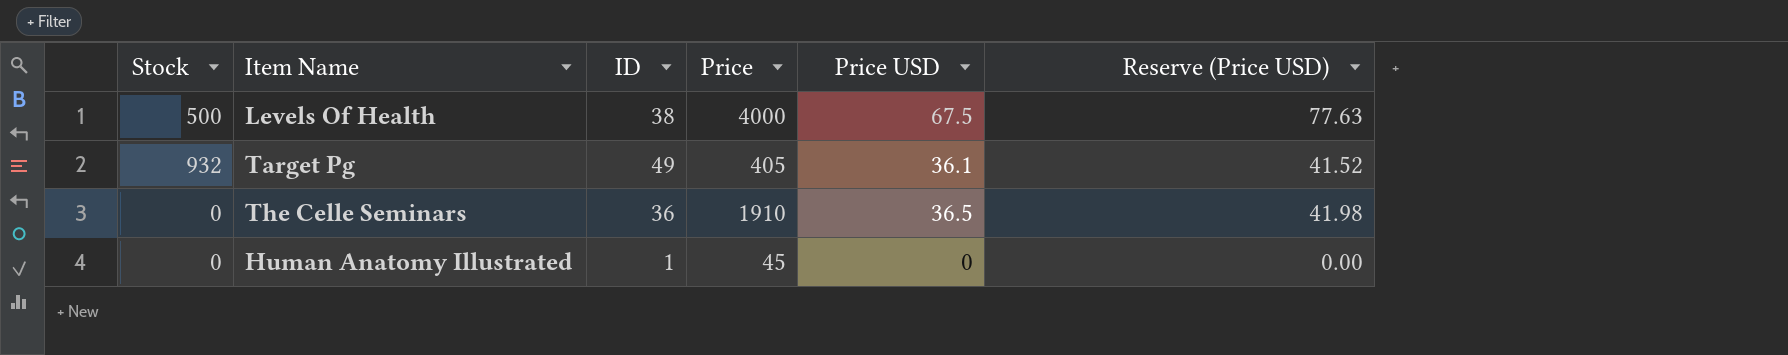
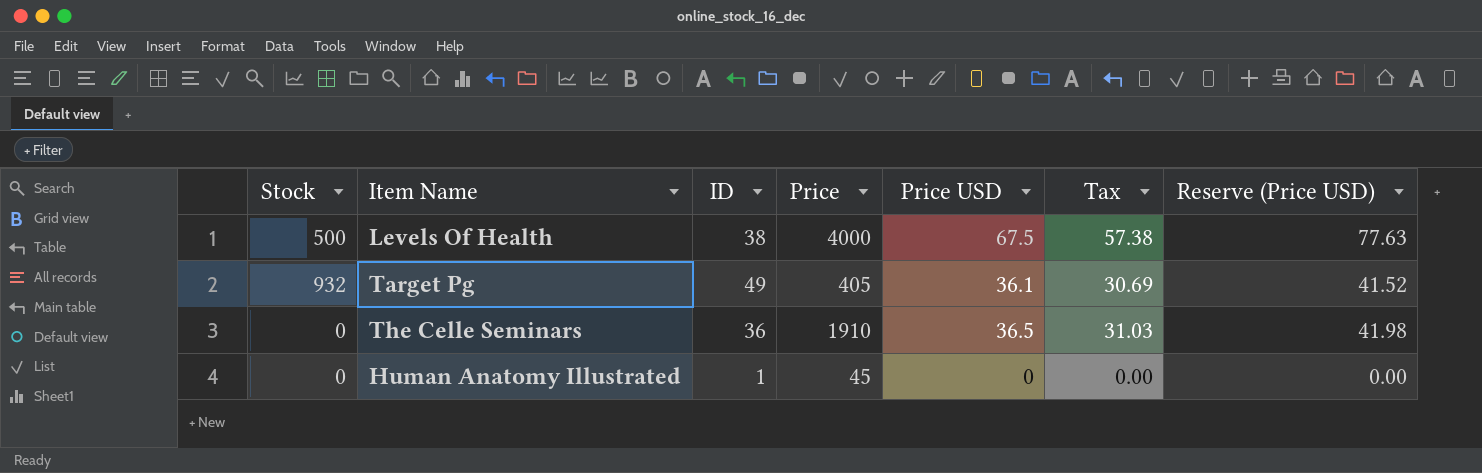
column Tax | formula: none -> [Price USD] * 0.85

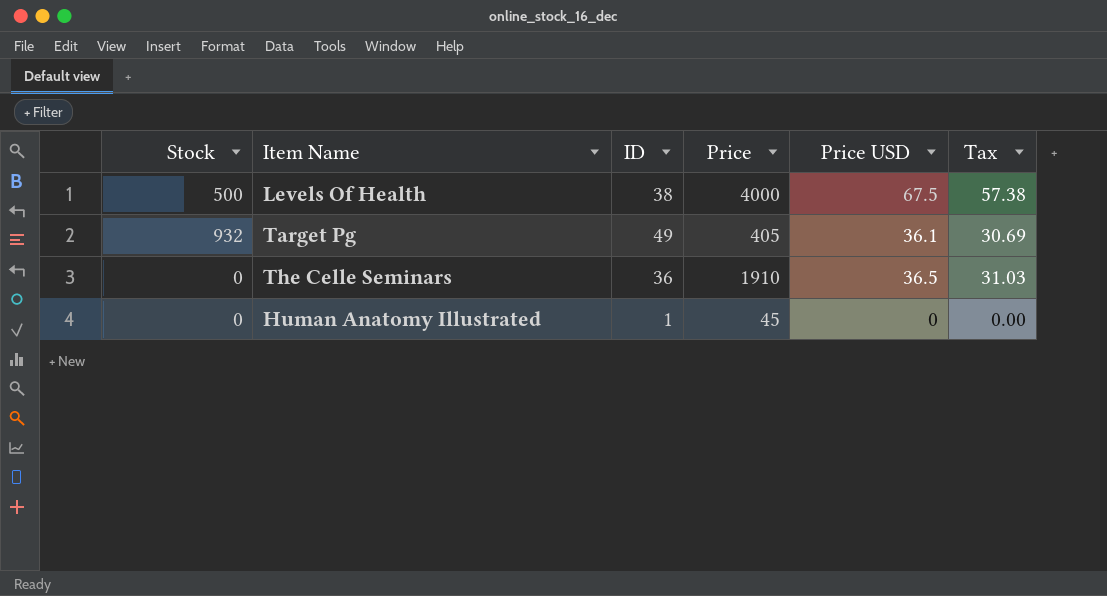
column Reserve (Price USD) | formula: [Price USD] * 1.15 -> none

